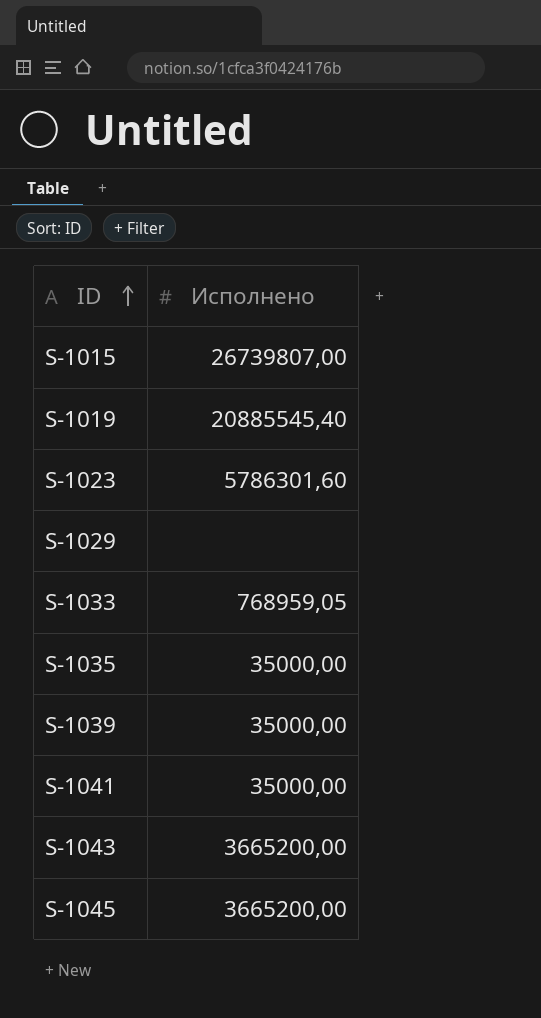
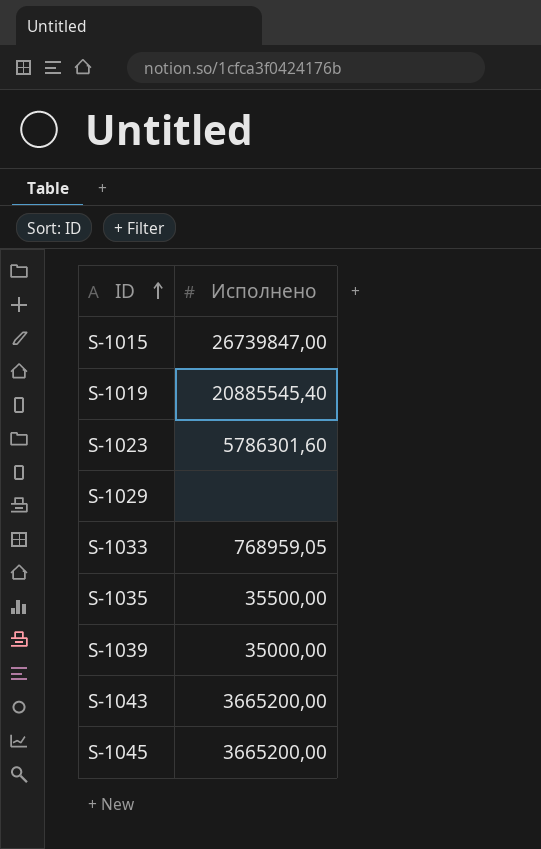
row S-1041: 35000,00 -> none
S-1015 | Исполнено: 26739807,00 -> 26739847,00
S-1035 | Исполнено: 35000,00 -> 35500,00

